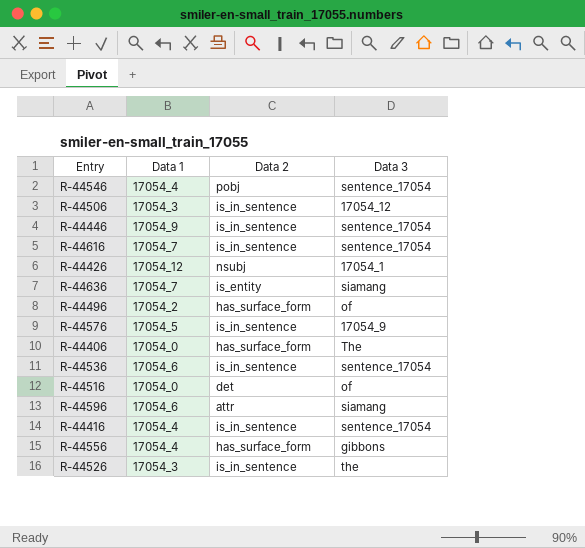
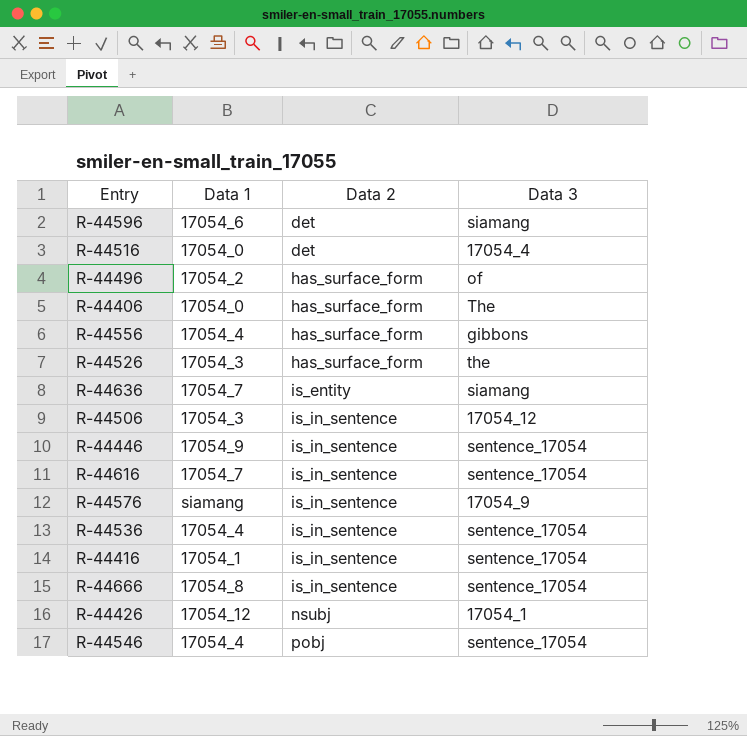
row order: none -> Data 2 ascending
R-44596 | Data 2: attr -> det
R-44516 | Data 3: of -> 17054_4
R-44526 | Data 2: is_in_sentence -> has_surface_form
R-44576 | Data 1: 17054_5 -> siamang
R-44536 | Data 1: 17054_6 -> 17054_4
R-44416 | Data 1: 17054_4 -> 17054_1
row R-44666: none -> 17054_8 | is_in_sentence | sentence_17054

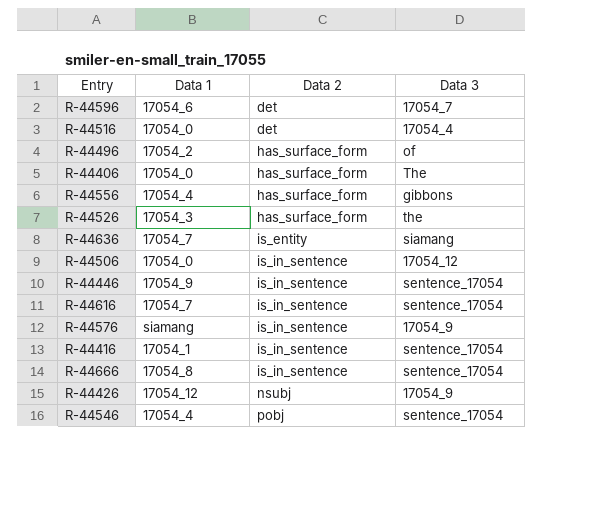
row R-44536: 17054_4 | is_in_sentence | sentence_17054 -> none
R-44596 | Data 3: siamang -> 17054_7
R-44506 | Data 1: 17054_3 -> 17054_0
R-44426 | Data 3: 17054_1 -> 17054_9

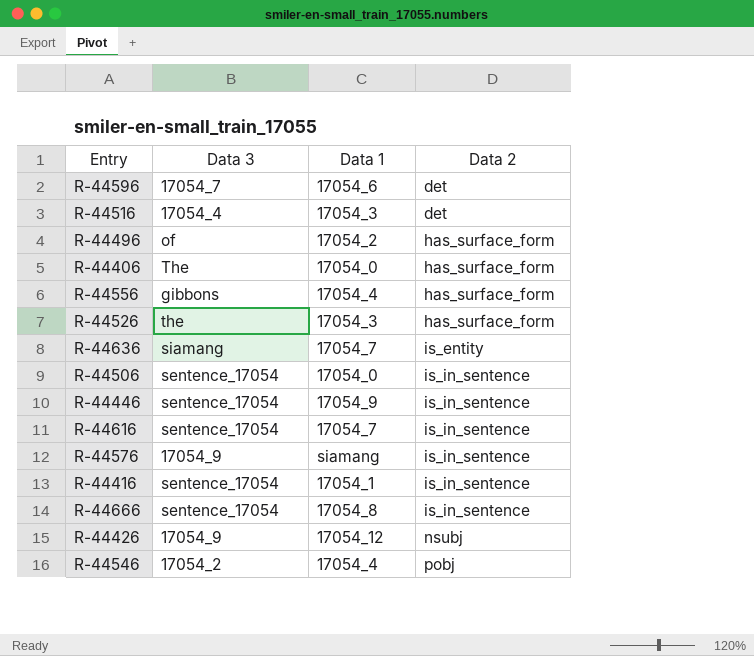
column Data 3 | position: 4 -> 2
R-44516 | Data 1: 17054_0 -> 17054_3
R-44506 | Data 3: 17054_12 -> sentence_17054
R-44546 | Data 3: sentence_17054 -> 17054_2

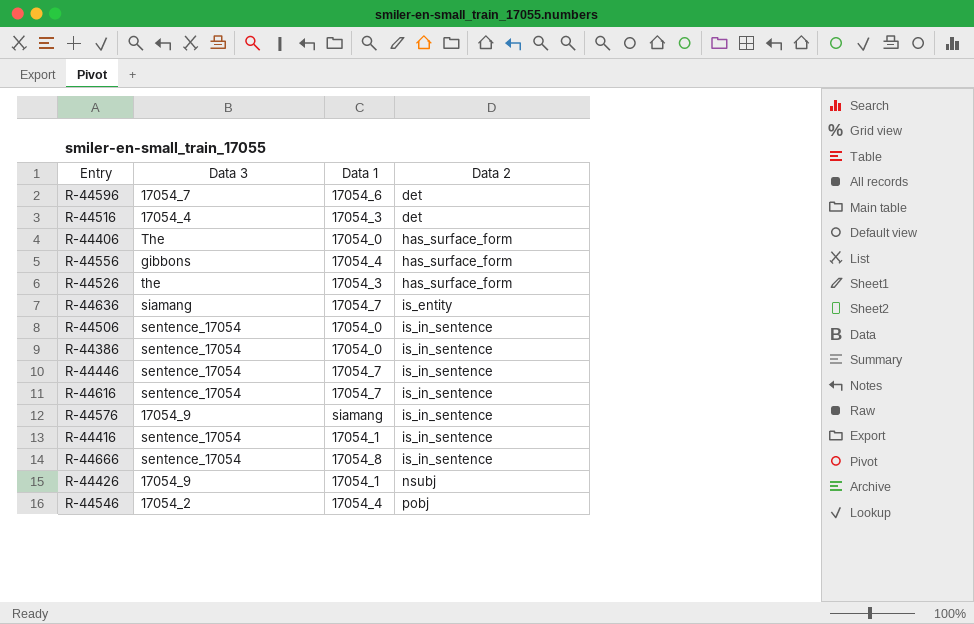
row R-44496: of | 17054_2 | has_surface_form -> none
row R-44386: none -> sentence_17054 | 17054_0 | is_in_sentence
R-44446 | Data 1: 17054_9 -> 17054_7
R-44426 | Data 1: 17054_12 -> 17054_1

